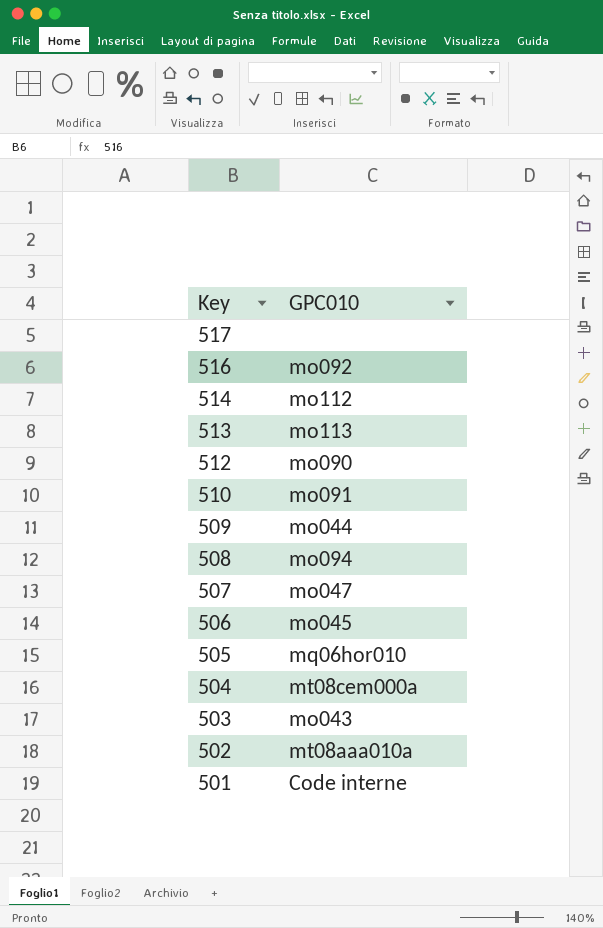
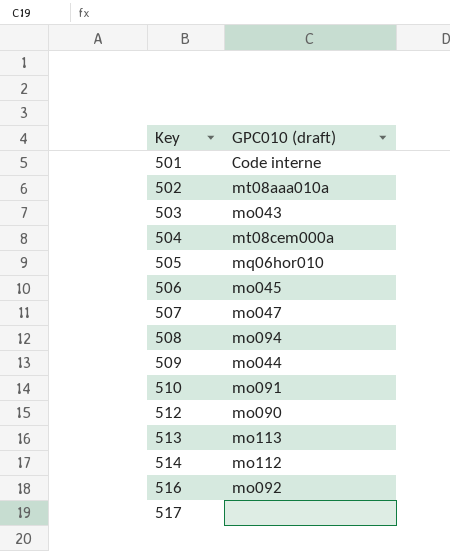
row order: Key descending -> Key ascending
column name: GPC010 -> GPC010 (draft)

